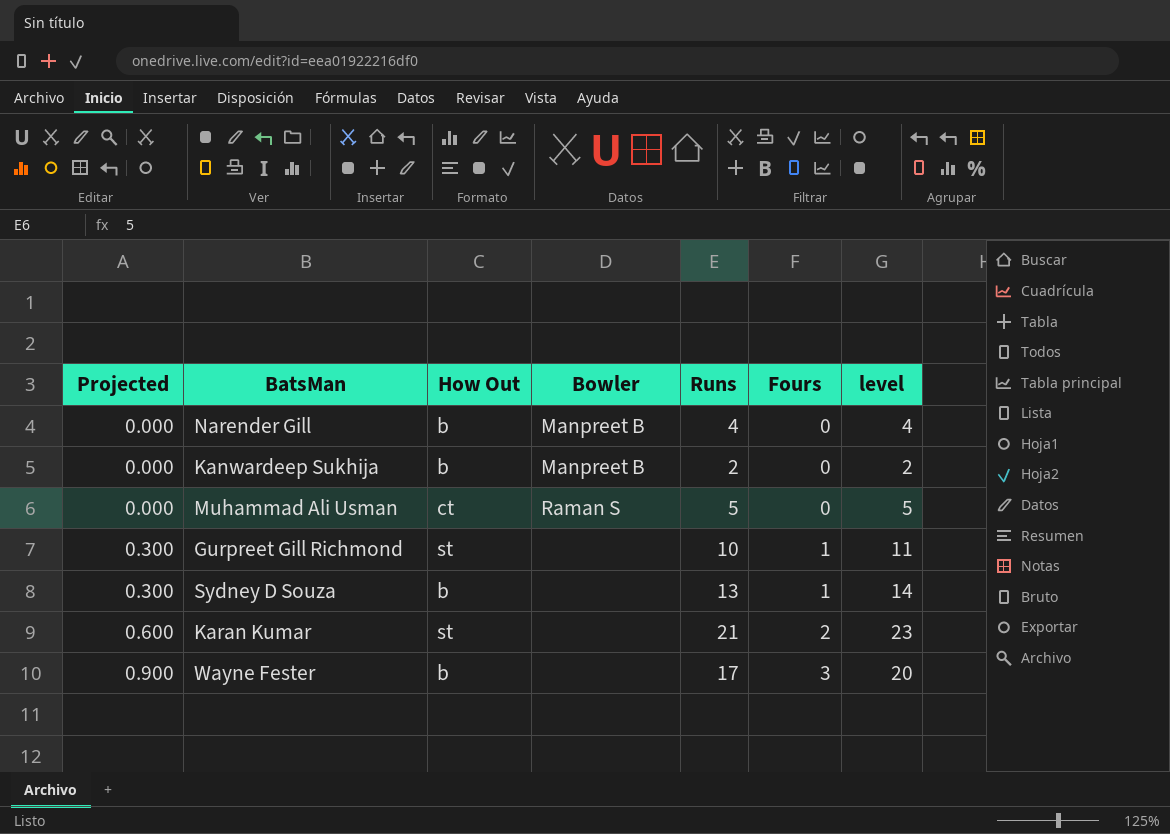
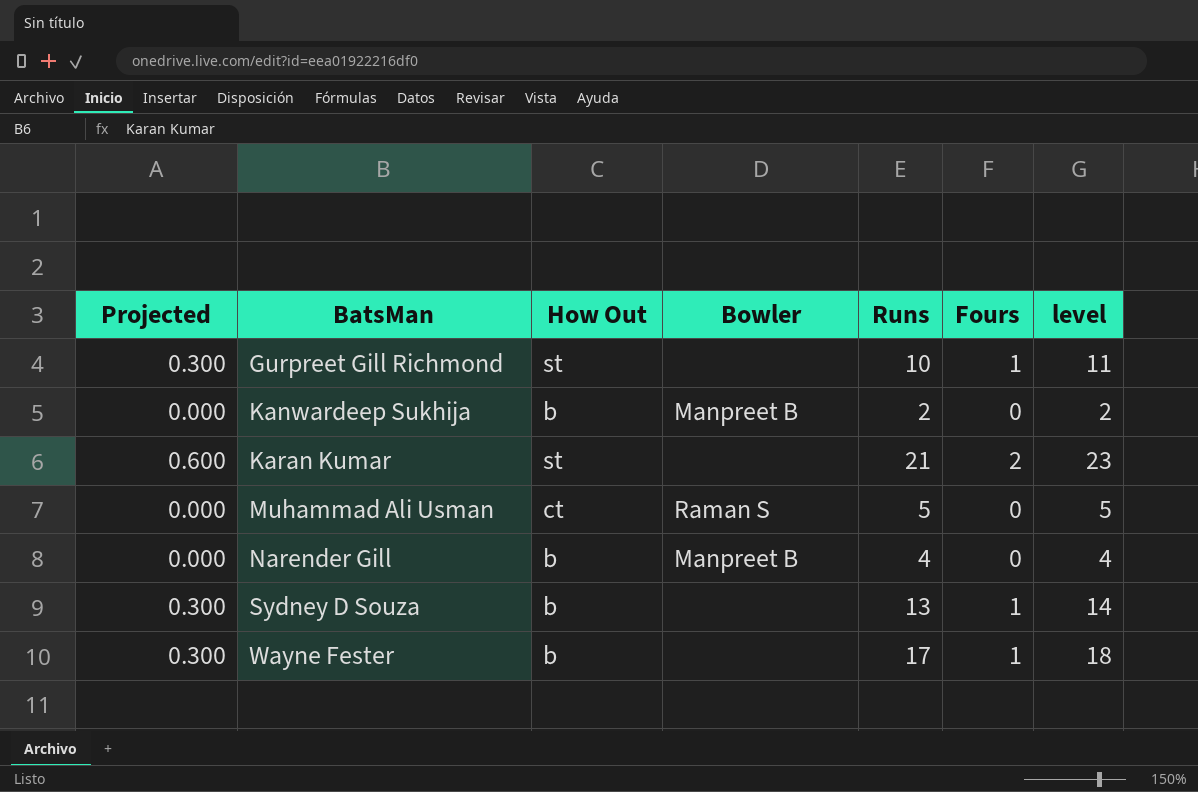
row order: Projected ascending -> BatsMan ascending
Wayne Fester | Projected: 0.900 -> 0.300
Wayne Fester | Fours: 3 -> 1
Wayne Fester | level: 20 -> 18

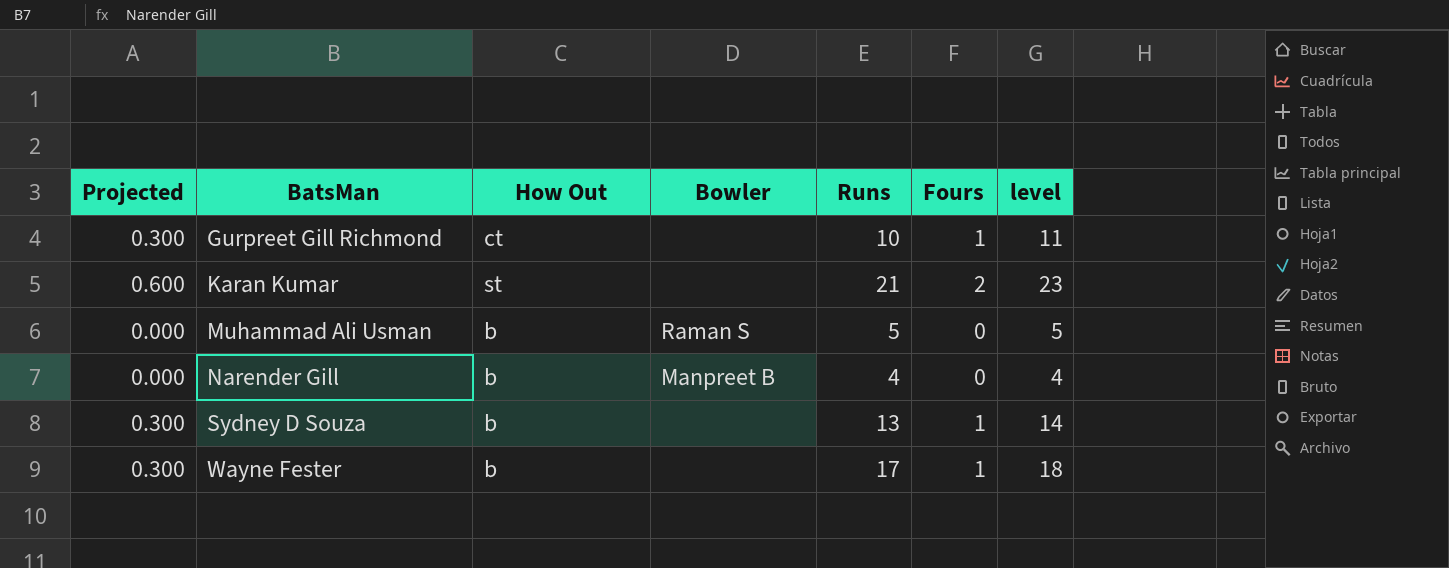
row Kanwardeep Sukhija: 0.000 | b | Manpreet B | 2 | 0 | 2 -> none
Gurpreet Gill Richmond | How Out: st -> ct
Muhammad Ali Usman | How Out: ct -> b

